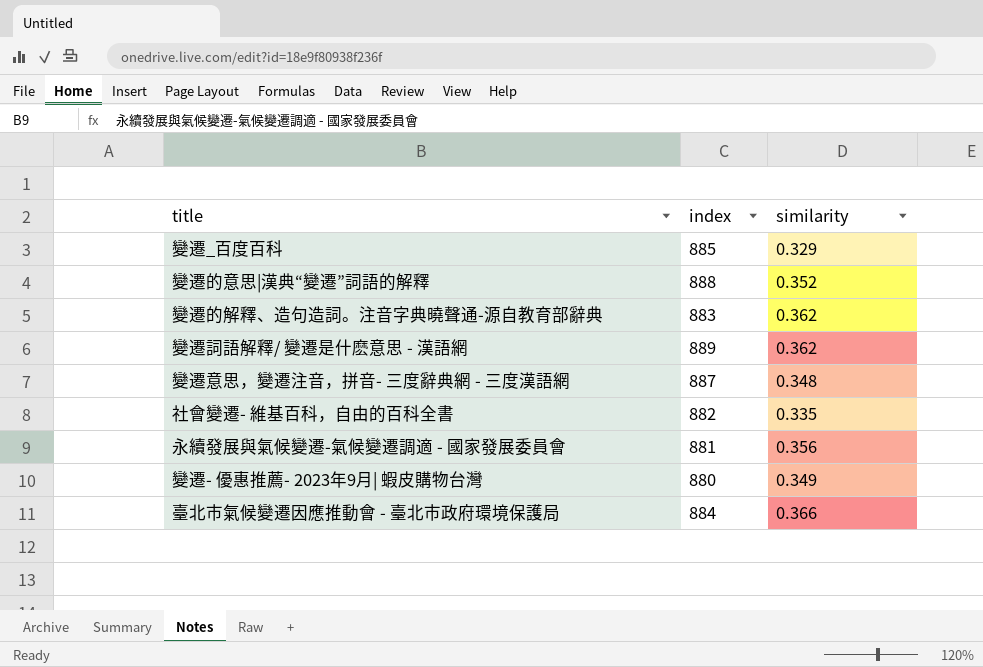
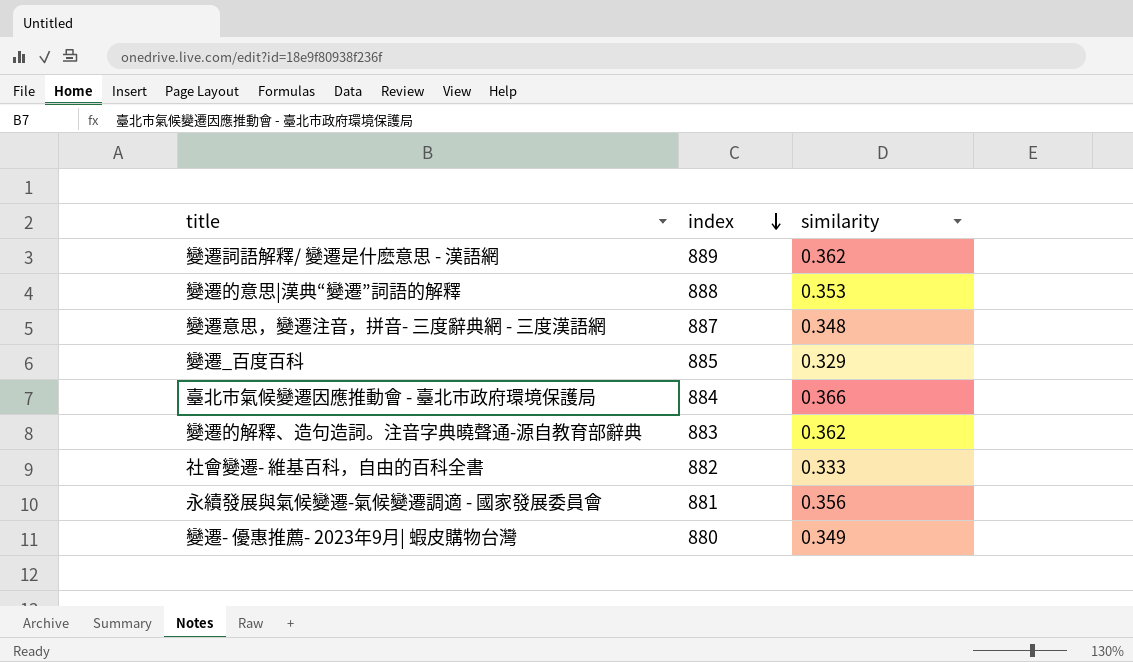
row order: none -> index descending
變遷的意思|漢典“變遷”詞語的解釋 | similarity: 0.352 -> 0.353
社會變遷- 維基百科，自由的百科全書 | similarity: 0.335 -> 0.333

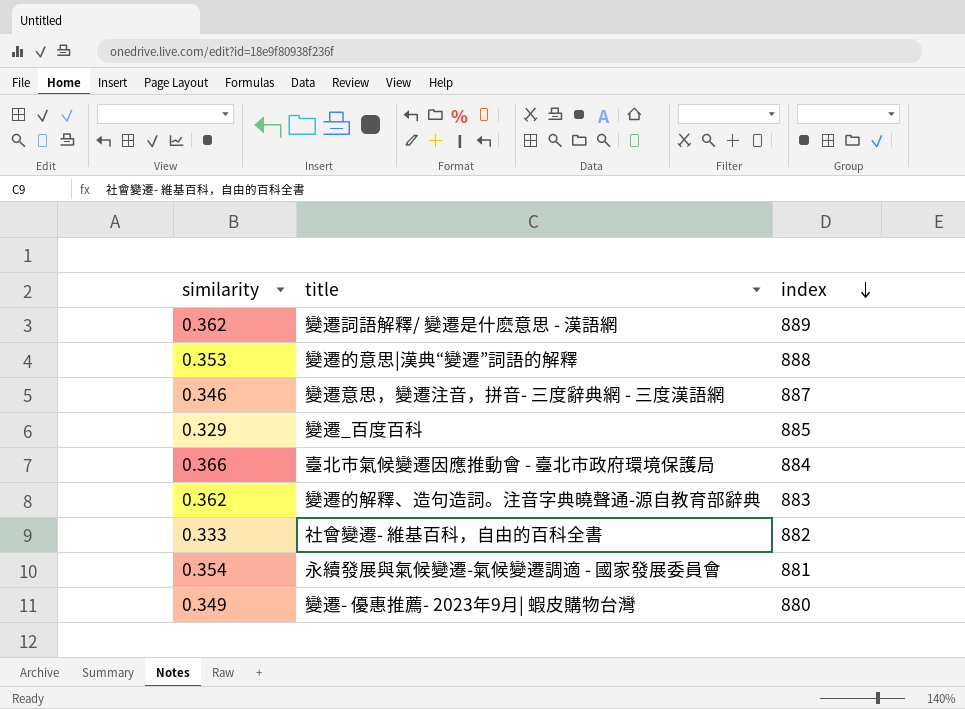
column similarity | position: 3 -> 1
變遷意思，變遷注音，拼音- 三度辭典網 - 三度漢語網 | similarity: 0.348 -> 0.346
永續發展與氣候變遷-氣候變遷調適 - 國家發展委員會 | similarity: 0.356 -> 0.354

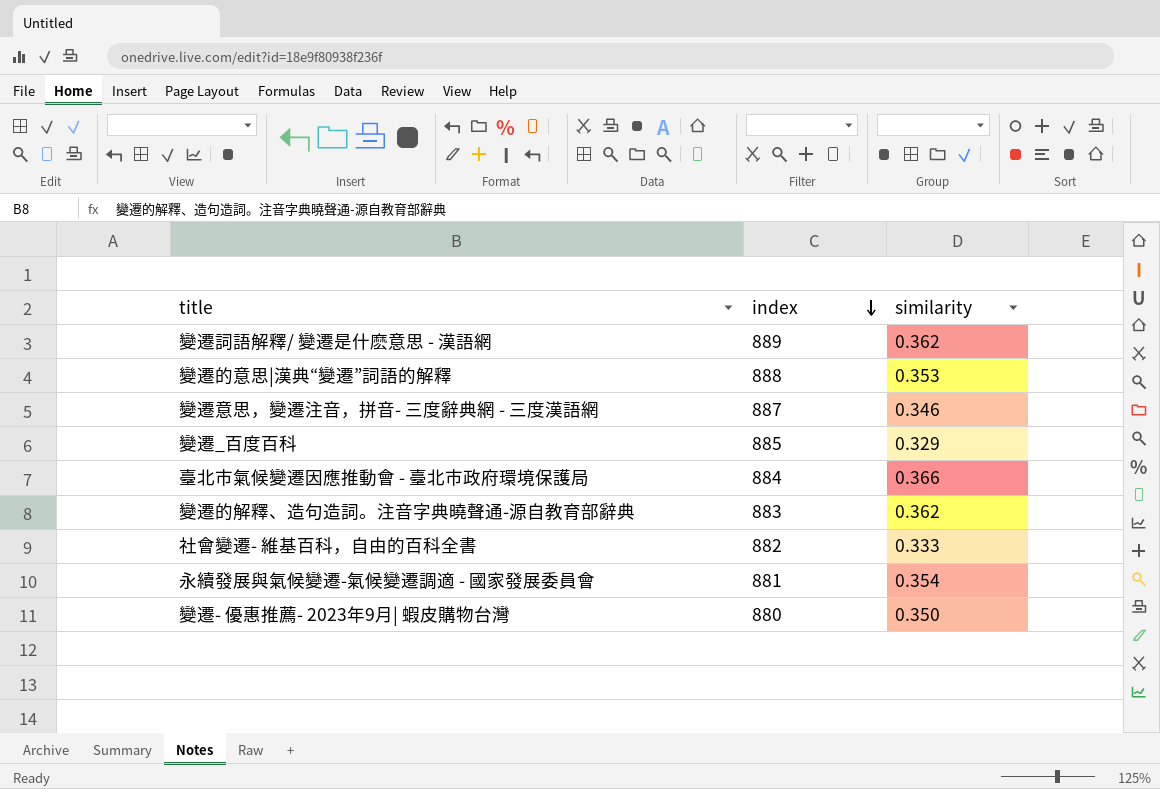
column similarity | position: 1 -> 3
變遷- 優惠推薦- 2023年9月| 蝦皮購物台灣 | similarity: 0.349 -> 0.350

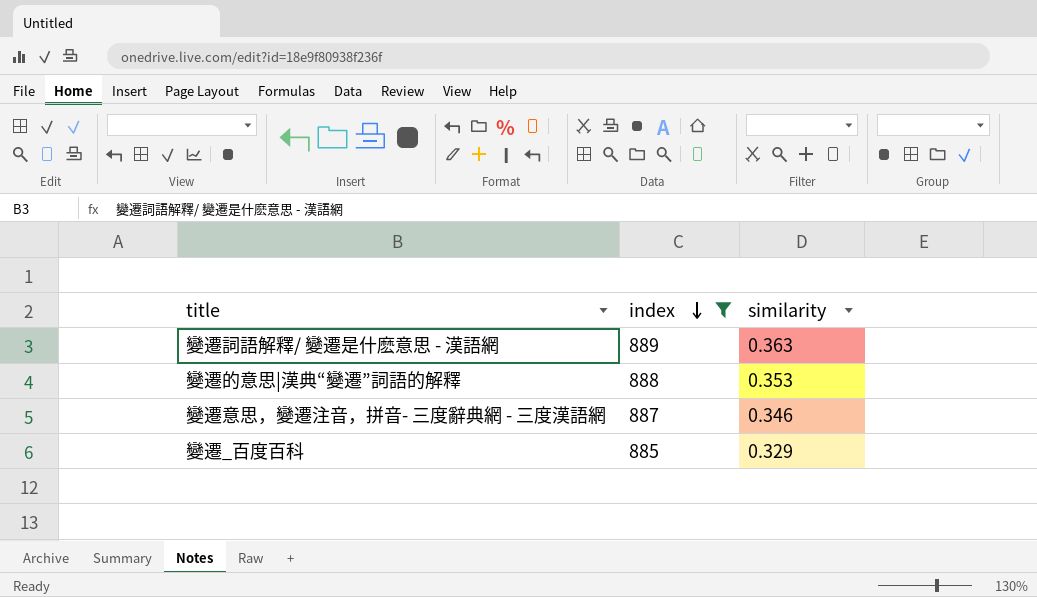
filter: none -> index >= 885
變遷詞語解釋/ 變遷是什麽意思 - 漢語網 | similarity: 0.362 -> 0.363

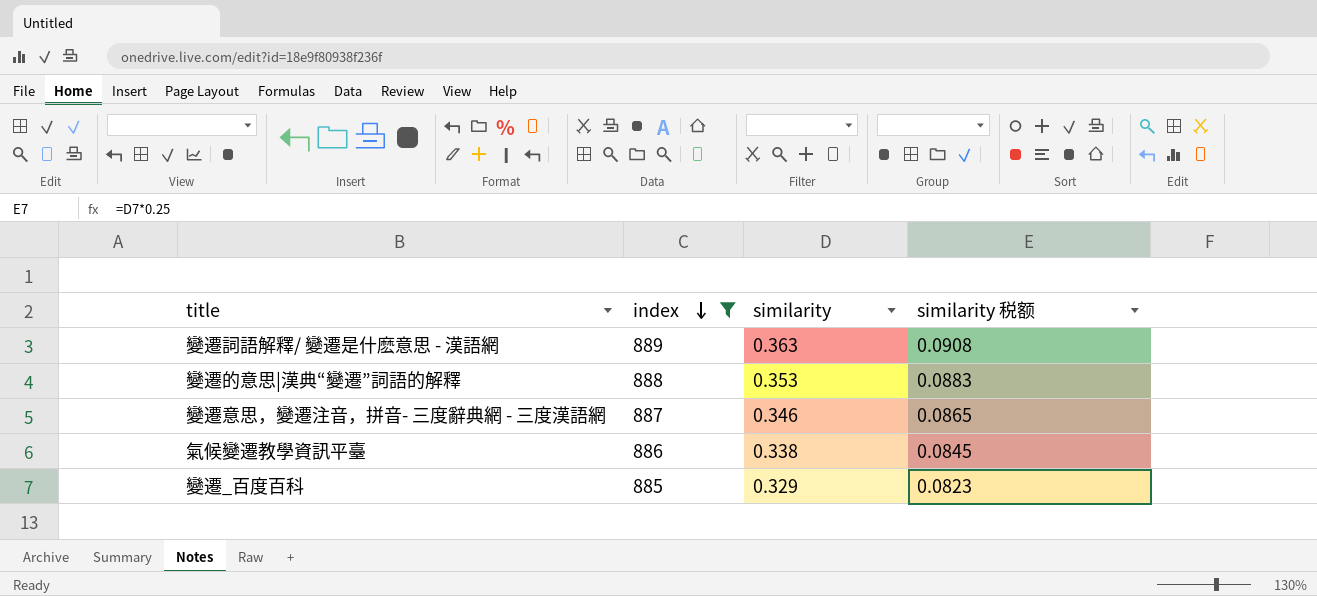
column similarity 税额 | formula: none -> [similarity] * 0.25
row 氣候變遷教學資訊平臺: none -> 886 | 0.338 | 0.0845

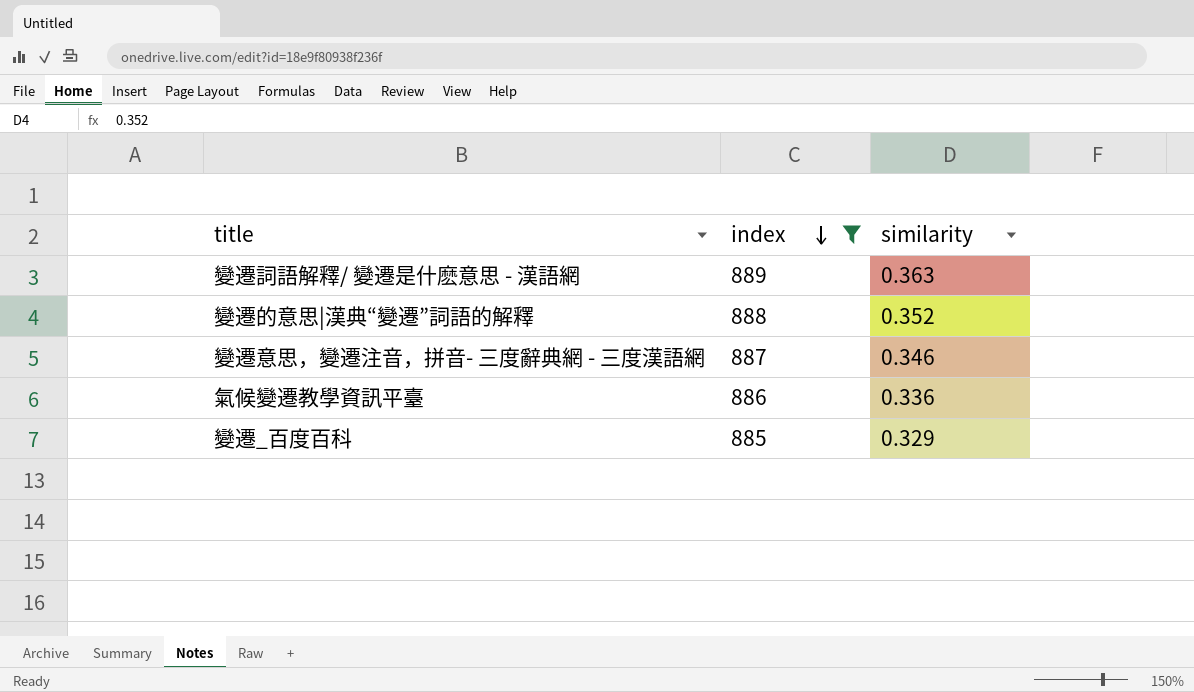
column similarity 税额 | formula: [similarity] * 0.25 -> none
變遷的意思|漢典“變遷”詞語的解釋 | similarity: 0.353 -> 0.352
氣候變遷教學資訊平臺 | similarity: 0.338 -> 0.336

